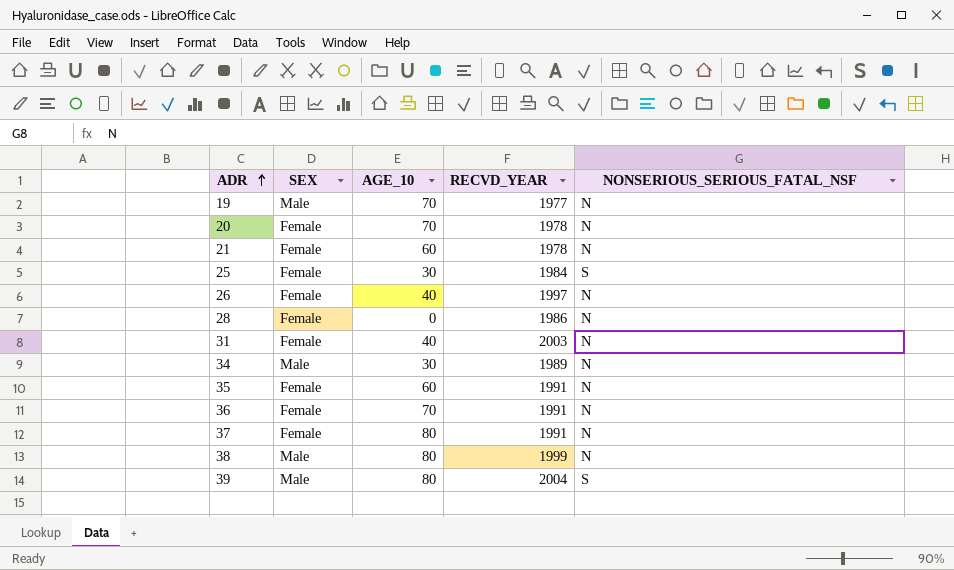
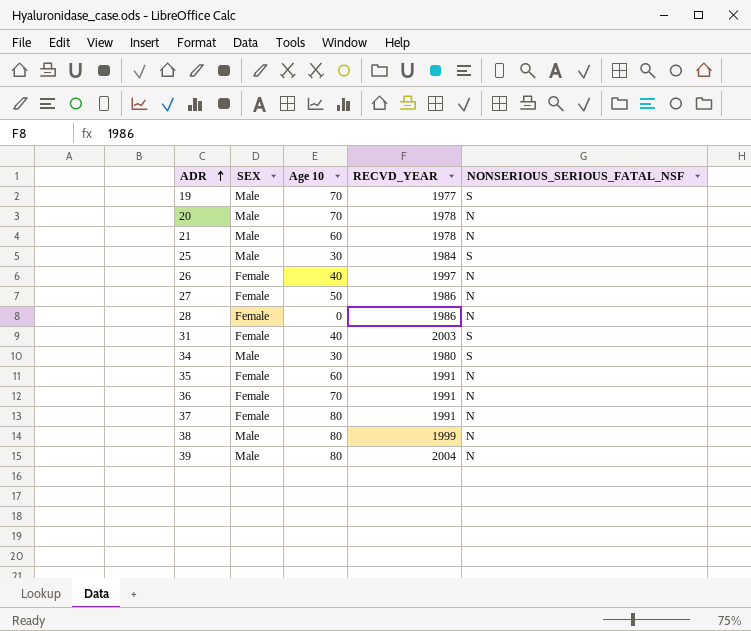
column name: AGE_10 -> Age 10
19 | NONSERIOUS_SERIOUS_FATAL_NSF: N -> S
20 | SEX: Female -> Male
21 | SEX: Female -> Male
25 | SEX: Female -> Male
row 27: none -> Female | 50 | 1986 | N
31 | NONSERIOUS_SERIOUS_FATAL_NSF: N -> S
34 | RECVD_YEAR: 1989 -> 1980
34 | NONSERIOUS_SERIOUS_FATAL_NSF: N -> S
39 | NONSERIOUS_SERIOUS_FATAL_NSF: S -> N

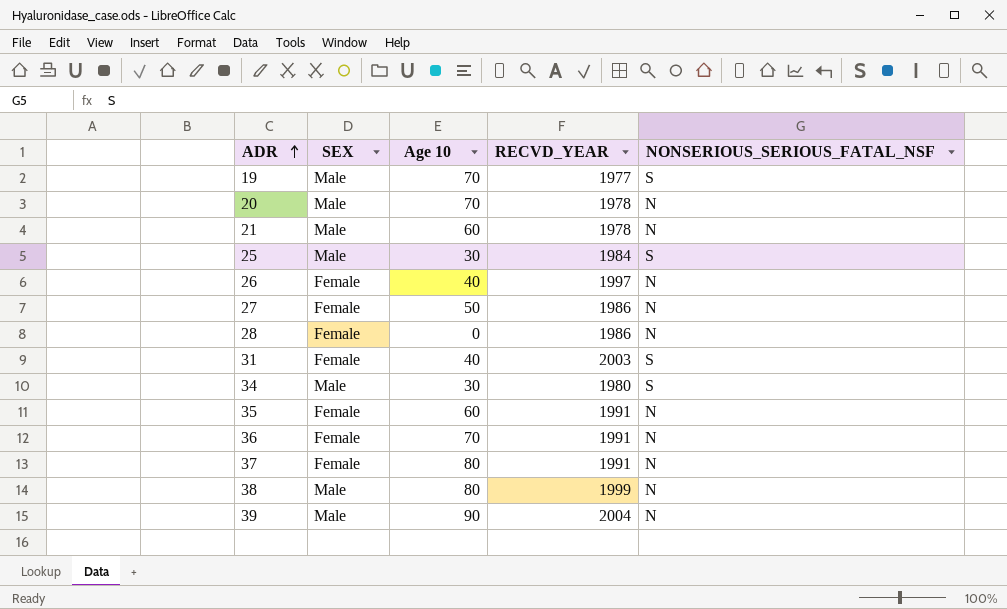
39 | Age 10: 80 -> 90

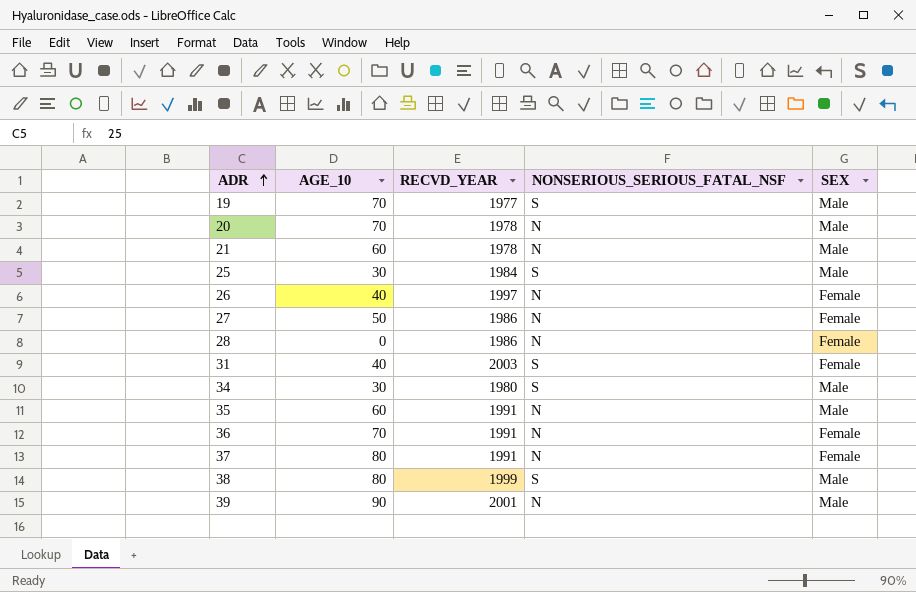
column name: Age 10 -> AGE_10
column SEX | position: 2 -> 5
35 | SEX: Female -> Male
38 | NONSERIOUS_SERIOUS_FATAL_NSF: N -> S
39 | RECVD_YEAR: 2004 -> 2001

